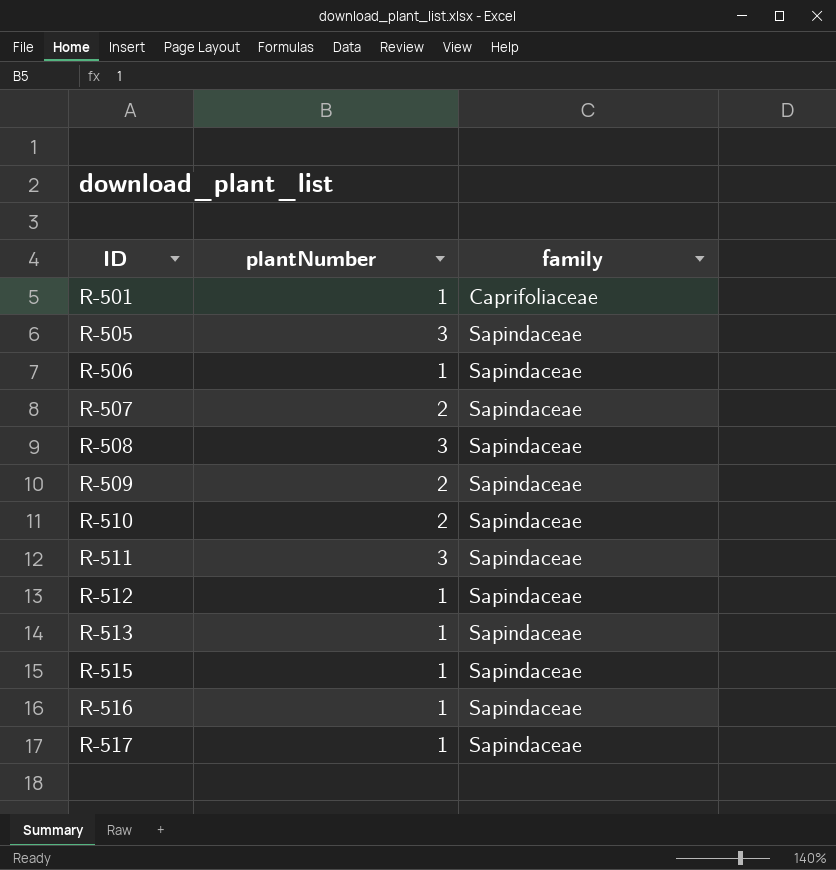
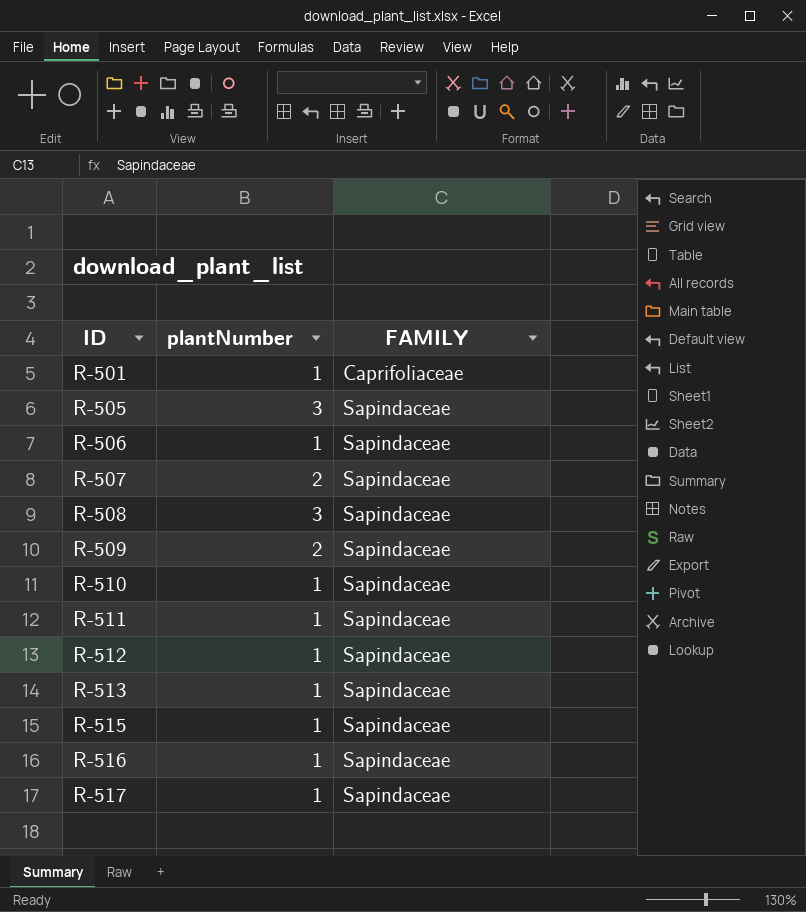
column name: family -> FAMILY
R-510 | plantNumber: 2 -> 1
R-511 | plantNumber: 3 -> 1

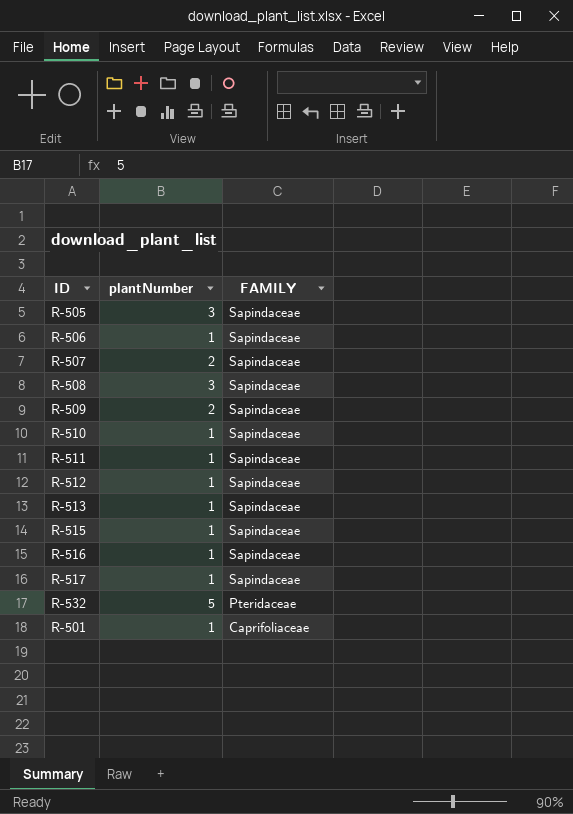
row order: ID ascending -> FAMILY descending
row R-532: none -> 5 | Pteridaceae

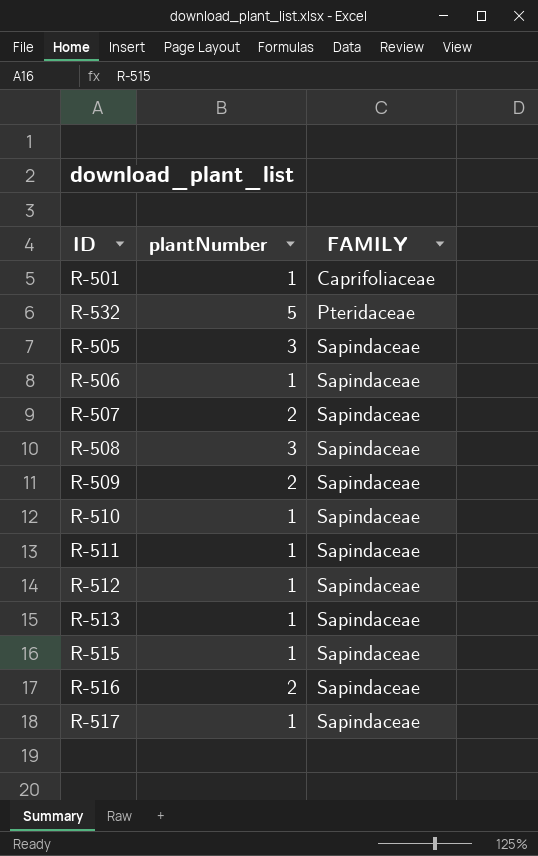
row order: FAMILY descending -> FAMILY ascending
R-516 | plantNumber: 1 -> 2

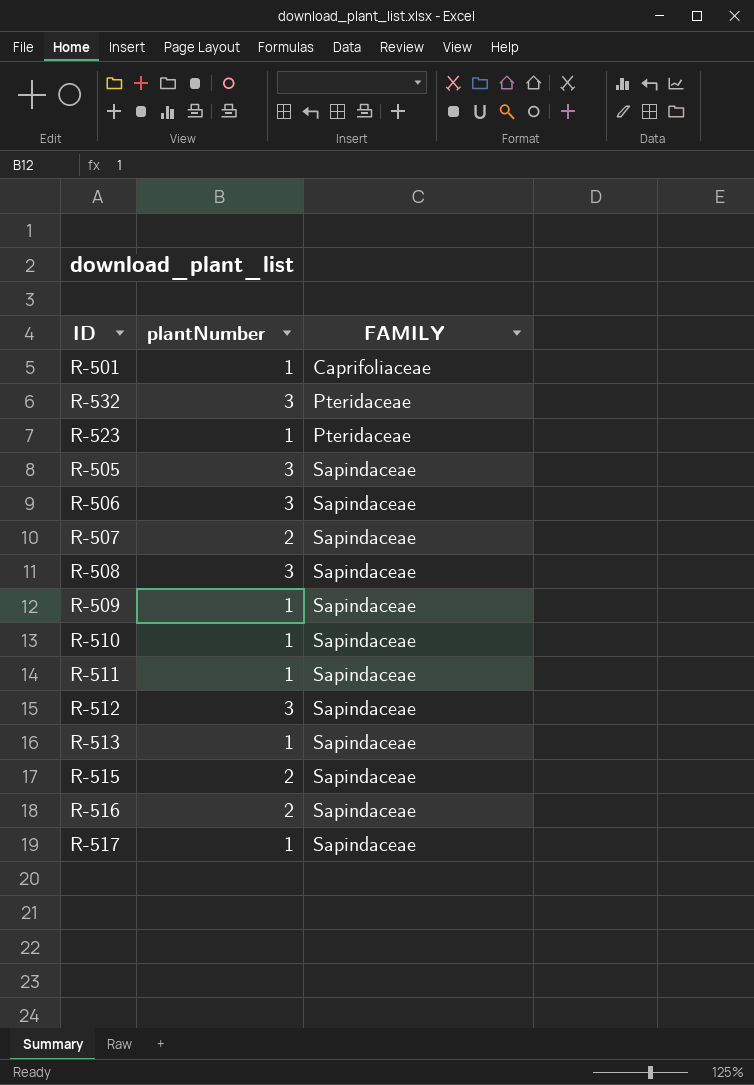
R-532 | plantNumber: 5 -> 3
row R-523: none -> 1 | Pteridaceae
R-506 | plantNumber: 1 -> 3
R-509 | plantNumber: 2 -> 1
R-512 | plantNumber: 1 -> 3
R-515 | plantNumber: 1 -> 2

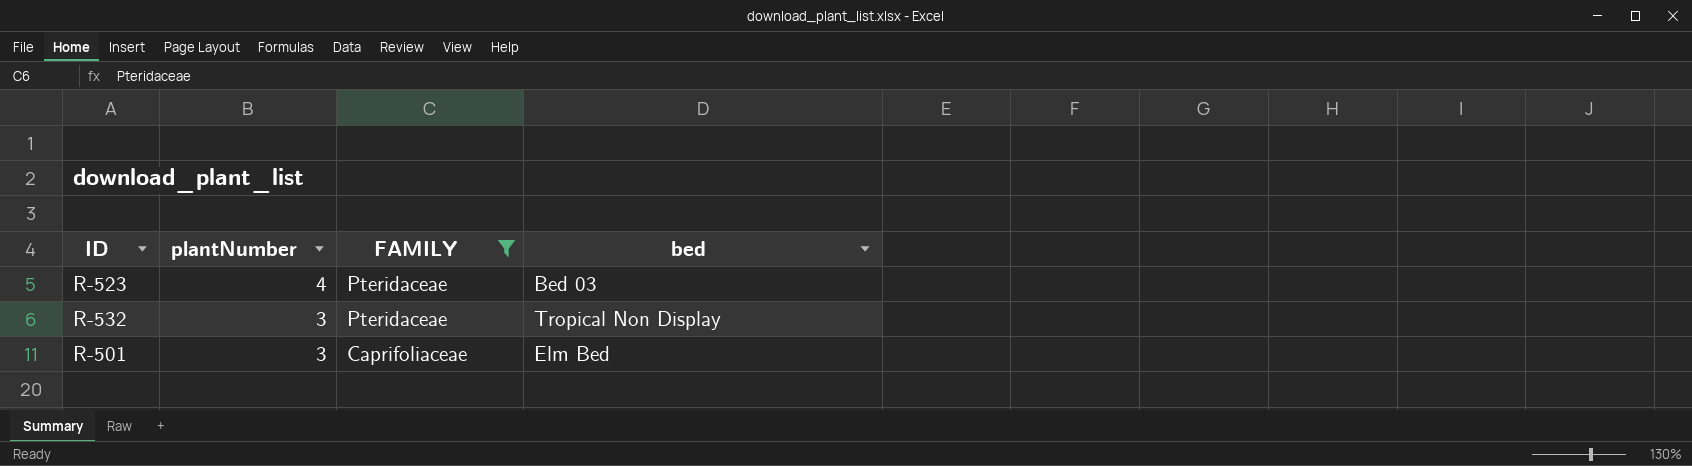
filter: none -> FAMILY != Sapindaceae
row order: FAMILY ascending -> plantNumber descending
column bed | position: none -> 4
R-523 | plantNumber: 1 -> 4
R-501 | plantNumber: 1 -> 3

